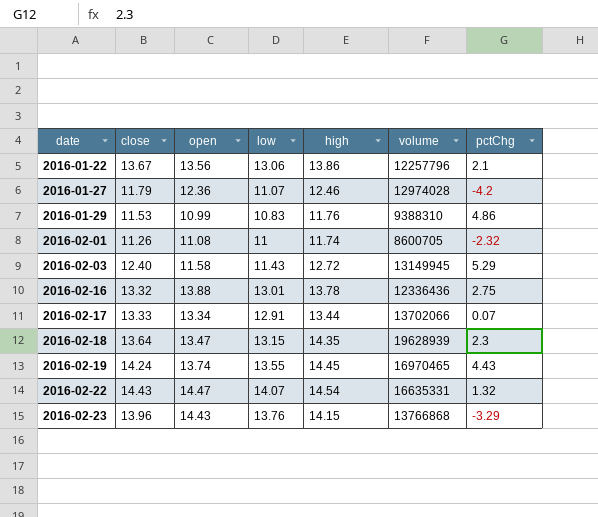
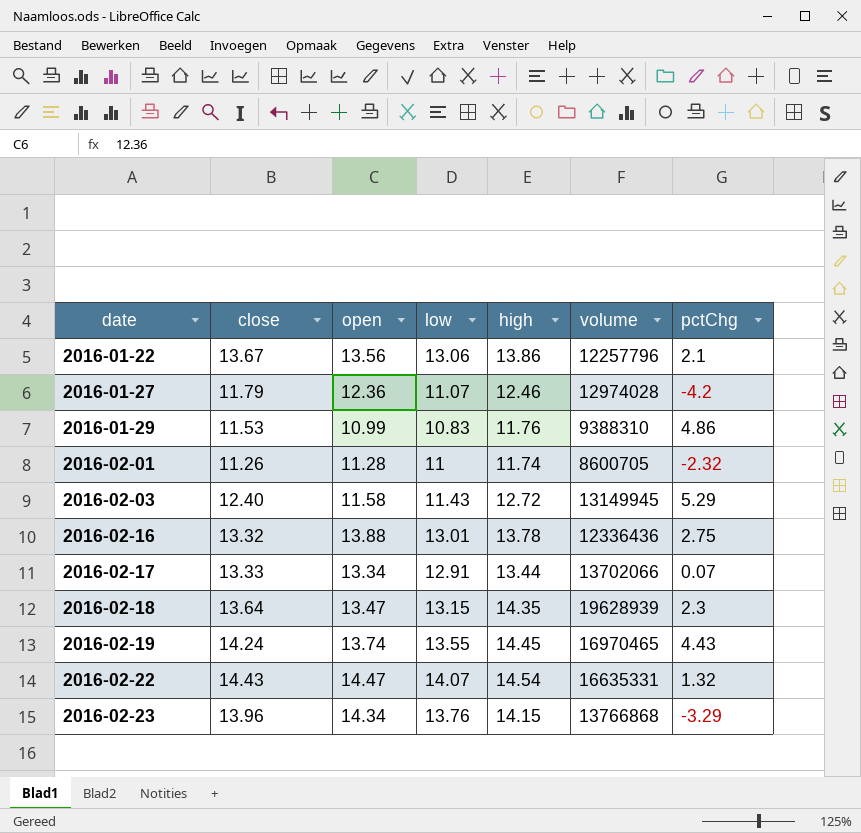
2016-02-01 | open: 11.08 -> 11.28
2016-02-23 | open: 14.43 -> 14.34

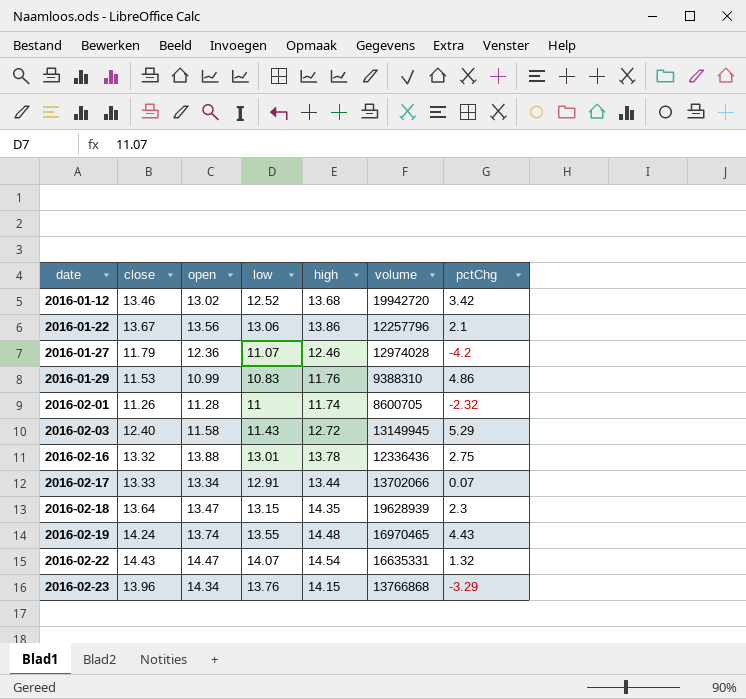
row 2016-01-12: none -> 13.46 | 13.02 | 12.52 | 13.68 | 19942720 | 3.42
2016-02-19 | high: 14.45 -> 14.48

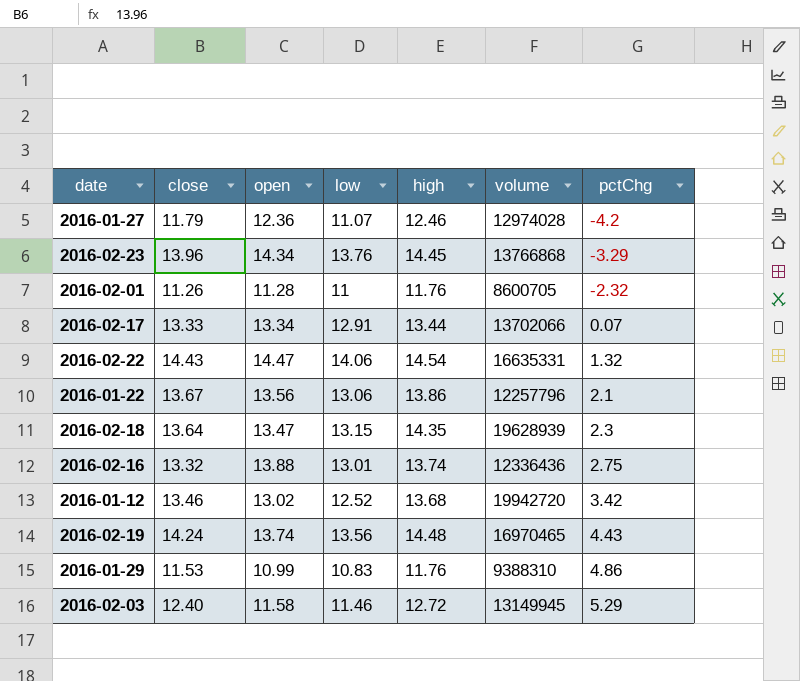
row order: date ascending -> pctChg ascending
2016-02-23 | high: 14.15 -> 14.45
2016-02-01 | high: 11.74 -> 11.76
2016-02-22 | low: 14.07 -> 14.06
2016-02-16 | high: 13.78 -> 13.74
2016-02-19 | low: 13.55 -> 13.56
2016-02-03 | low: 11.43 -> 11.46

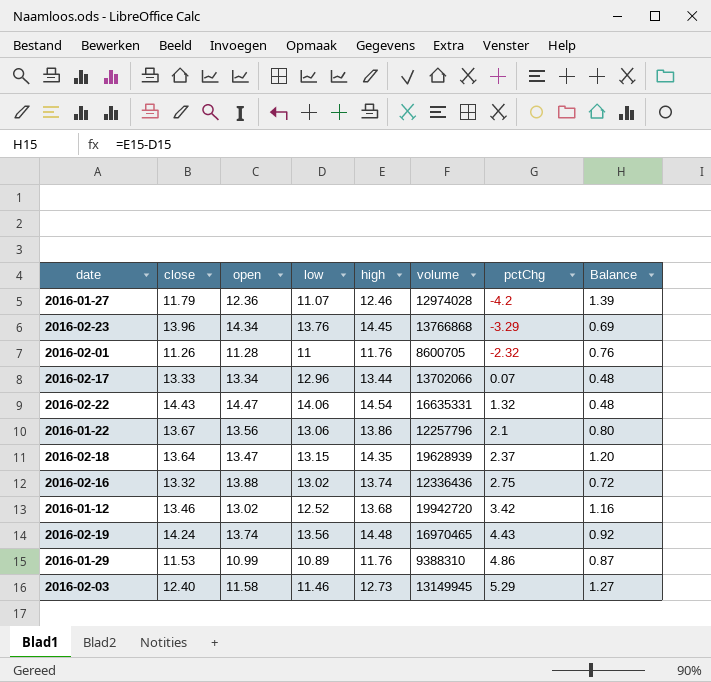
column Balance | formula: none -> [high] - [low]
2016-02-17 | low: 12.91 -> 12.96
2016-02-18 | pctChg: 2.3 -> 2.37
2016-02-16 | low: 13.01 -> 13.02
2016-01-29 | low: 10.83 -> 10.89
2016-02-03 | high: 12.72 -> 12.73

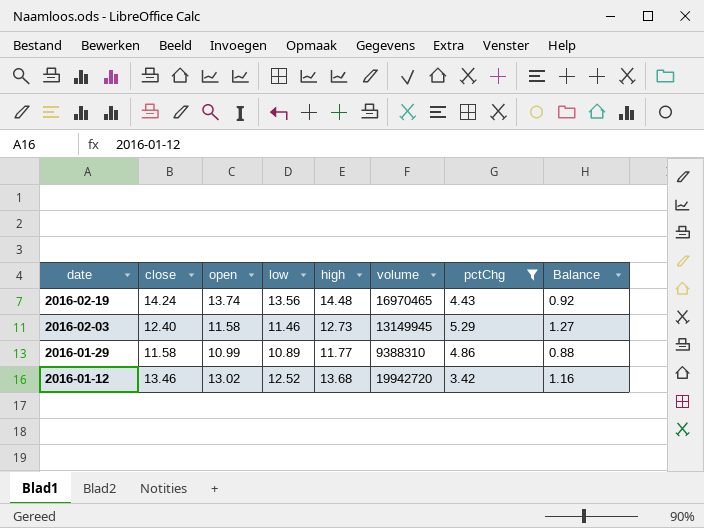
filter: none -> pctChg >= 3.42
row order: pctChg ascending -> date descending
2016-01-29 | close: 11.53 -> 11.58
2016-01-29 | high: 11.76 -> 11.77
2016-01-29 | Balance: 0.87 -> 0.88

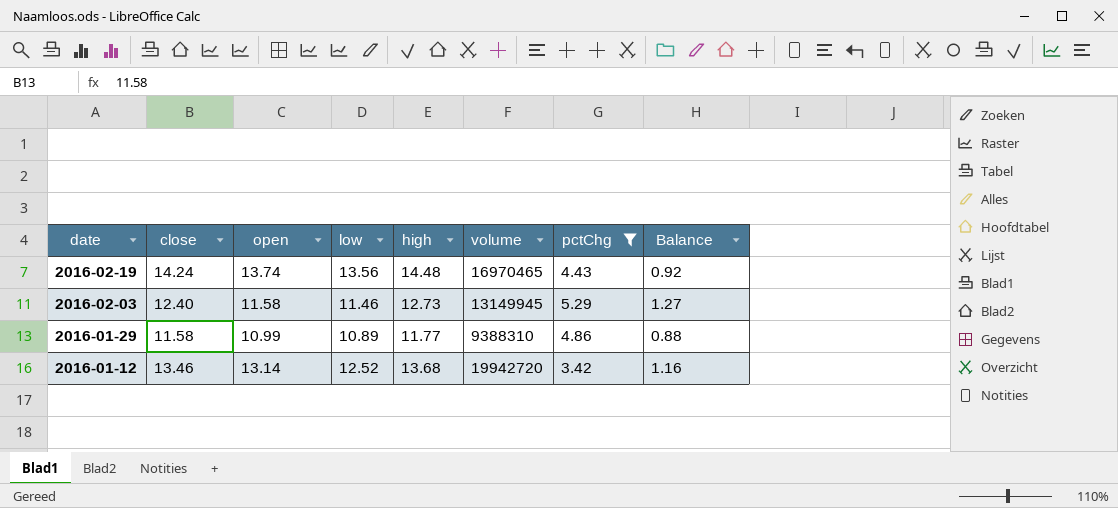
2016-01-12 | open: 13.02 -> 13.14

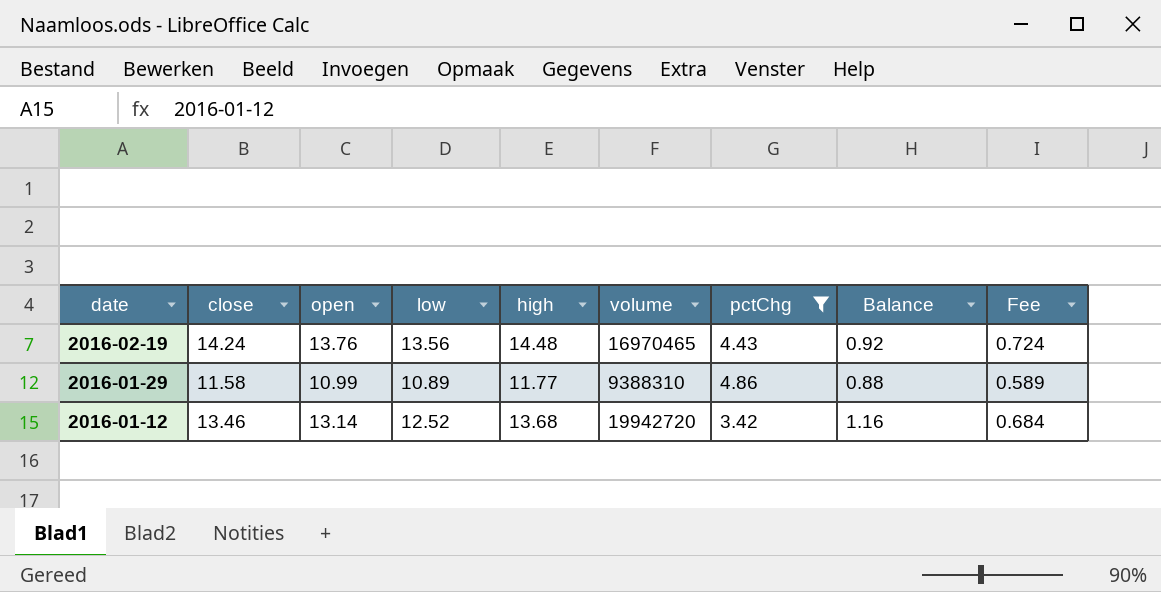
column Fee | formula: none -> [high] * 0.05
row 2016-02-03: 12.40 | 11.58 | 11.46 | 12.73 | 13149945 | 5.29 | 1.27 -> none
2016-02-19 | open: 13.74 -> 13.76

